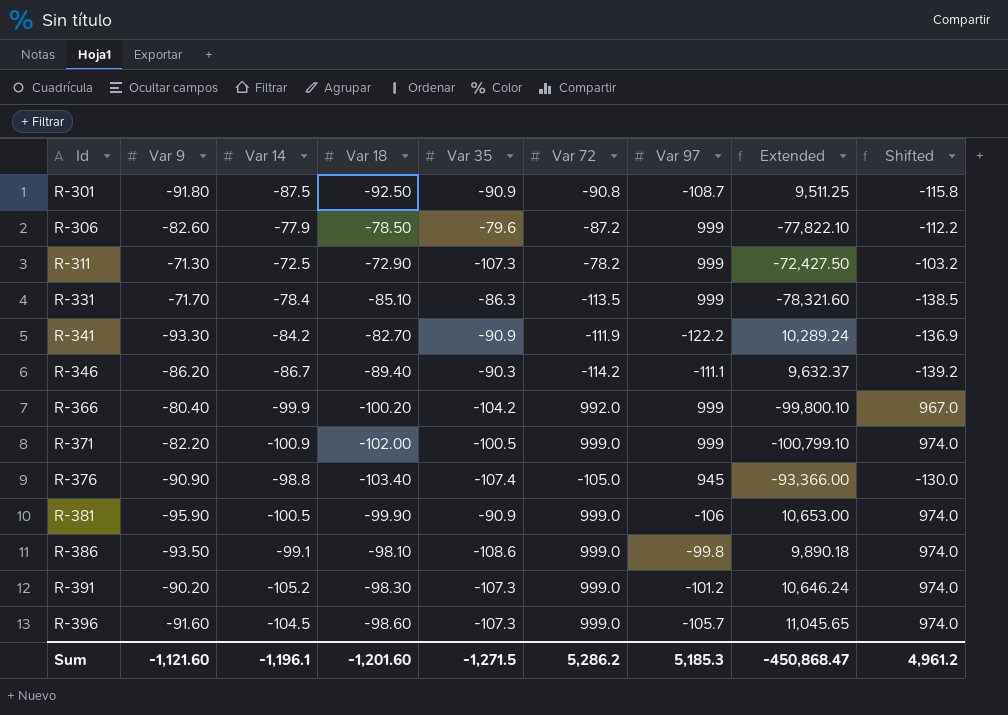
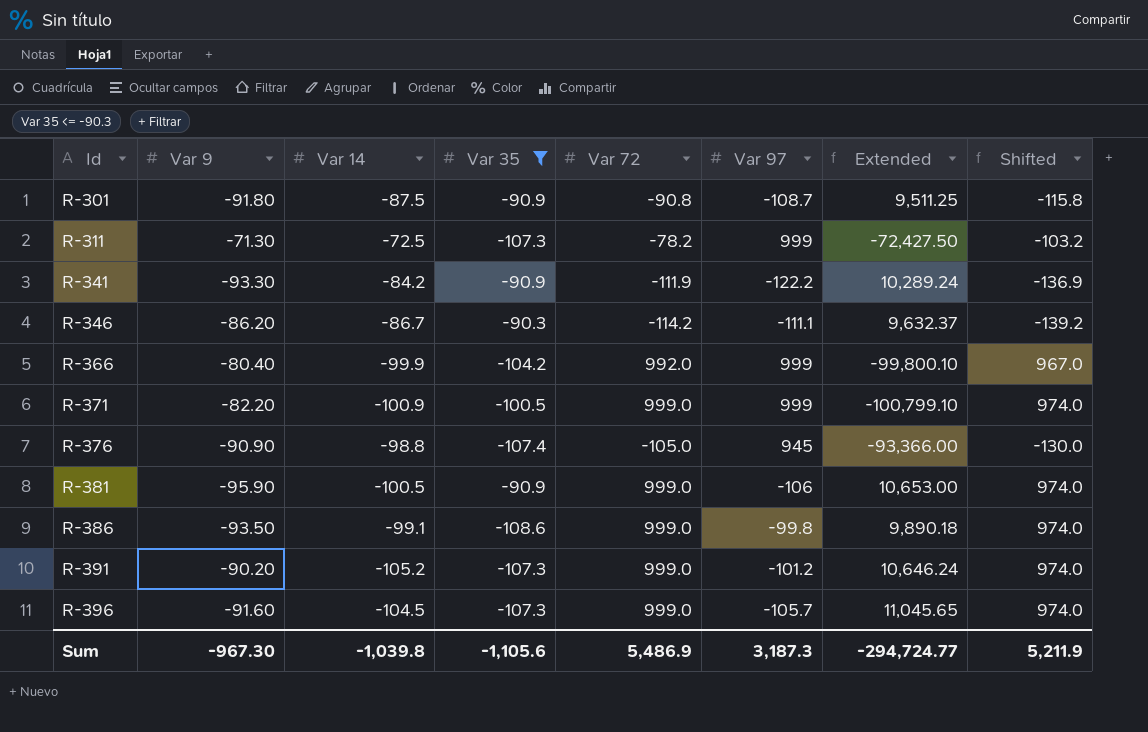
filter: none -> Var 35 <= -90.3
column Var 18 | position: 4 -> none
Sum | Var 9: -1,121.60 -> -967.30
Sum | Var 14: -1,196.1 -> -1,039.8
Sum | Var 35: -1,271.5 -> -1,105.6
Sum | Var 72: 5,286.2 -> 5,486.9
Sum | Var 97: 5,185.3 -> 3,187.3
Sum | Extended: -450,868.47 -> -294,724.77
Sum | Shifted: 4,961.2 -> 5,211.9

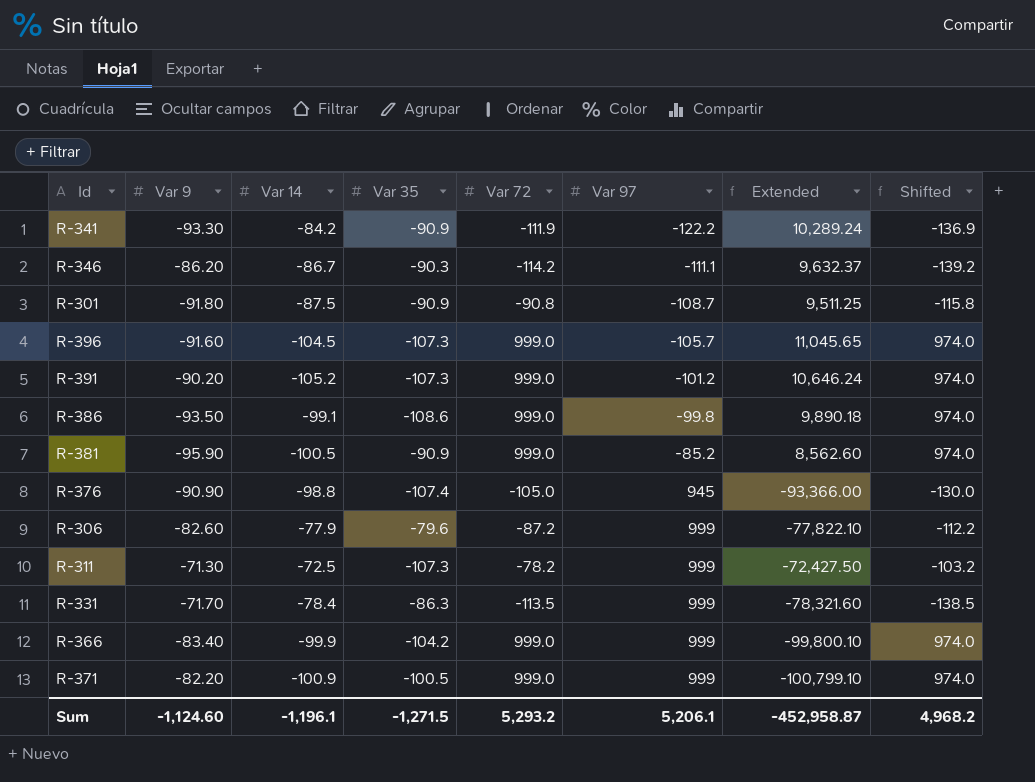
filter: Var 35 <= -90.3 -> none
row order: Id ascending -> Var 97 ascending
R-381 | Var 97: -106 -> -85.2
R-381 | Extended: 10,653.00 -> 8,562.60
R-366 | Var 9: -80.40 -> -83.40
R-366 | Var 72: 992.0 -> 999.0
R-366 | Shifted: 967.0 -> 974.0
Sum | Var 9: -967.30 -> -1,124.60
Sum | Var 14: -1,039.8 -> -1,196.1
Sum | Var 35: -1,105.6 -> -1,271.5
Sum | Var 72: 5,486.9 -> 5,293.2
Sum | Var 97: 3,187.3 -> 5,206.1
Sum | Extended: -294,724.77 -> -452,958.87
Sum | Shifted: 5,211.9 -> 4,968.2

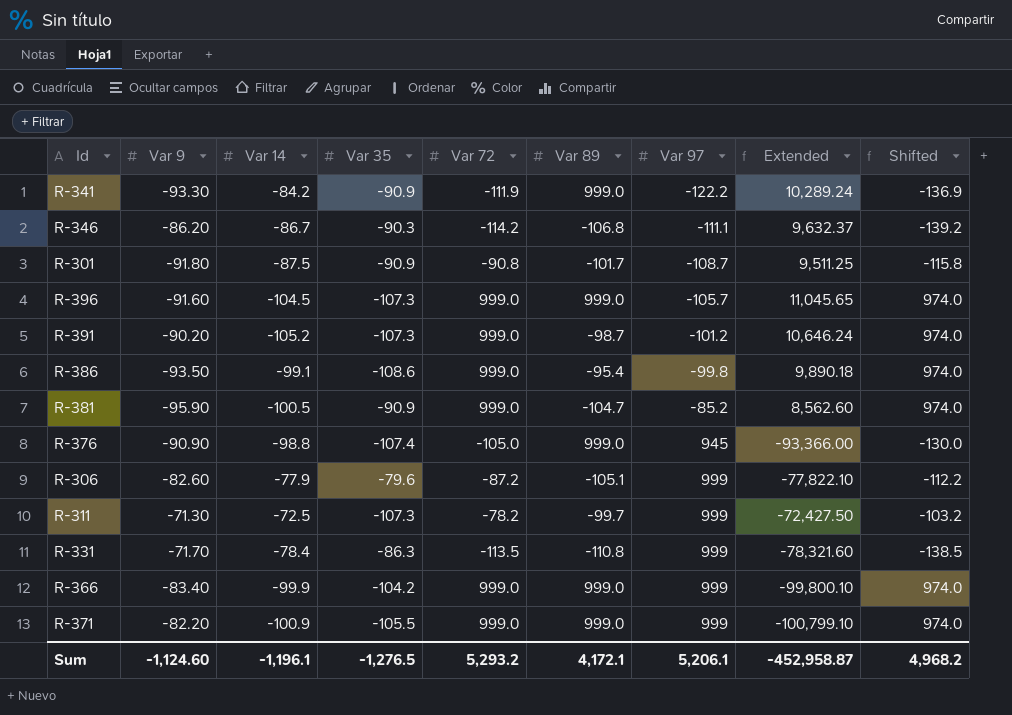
column Var 89 | position: none -> 6
R-371 | Var 35: -100.5 -> -105.5
Sum | Var 35: -1,271.5 -> -1,276.5

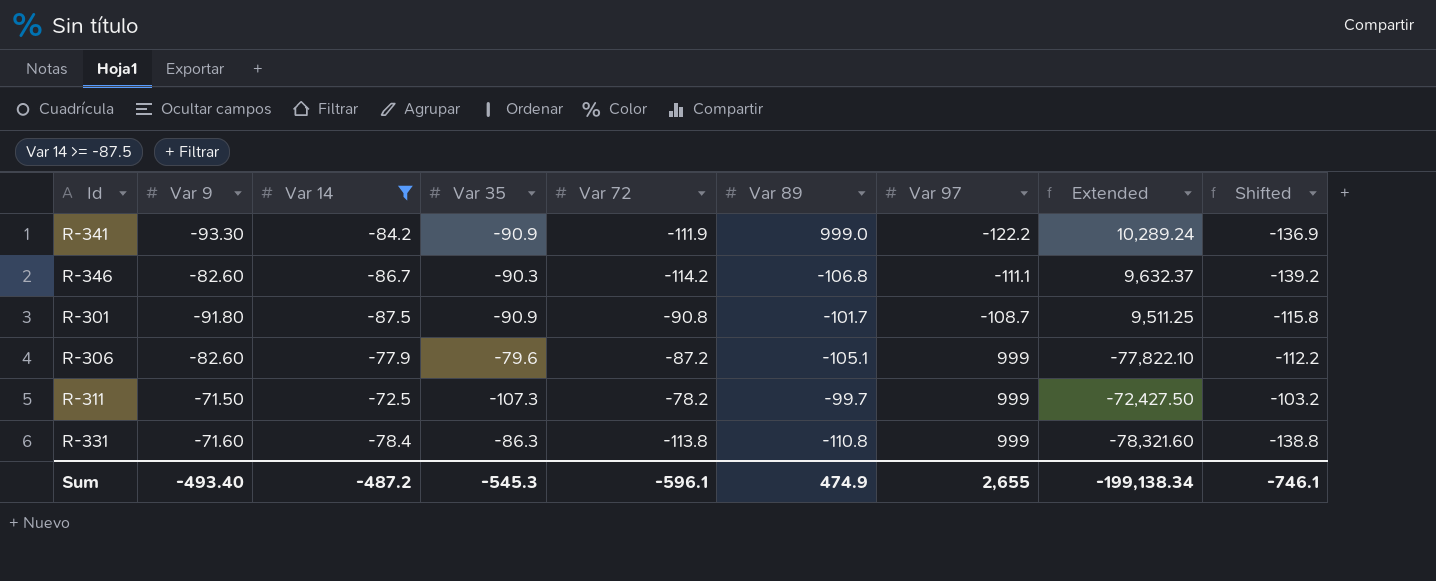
filter: none -> Var 14 >= -87.5
R-346 | Var 9: -86.20 -> -82.60
R-311 | Var 9: -71.30 -> -71.50
R-331 | Var 9: -71.70 -> -71.60
R-331 | Var 72: -113.5 -> -113.8
R-331 | Shifted: -138.5 -> -138.8
Sum | Var 9: -1,124.60 -> -493.40
Sum | Var 14: -1,196.1 -> -487.2
Sum | Var 35: -1,276.5 -> -545.3
Sum | Var 72: 5,293.2 -> -596.1
Sum | Var 89: 4,172.1 -> 474.9
Sum | Var 97: 5,206.1 -> 2,655
Sum | Extended: -452,958.87 -> -199,138.34
Sum | Shifted: 4,968.2 -> -746.1

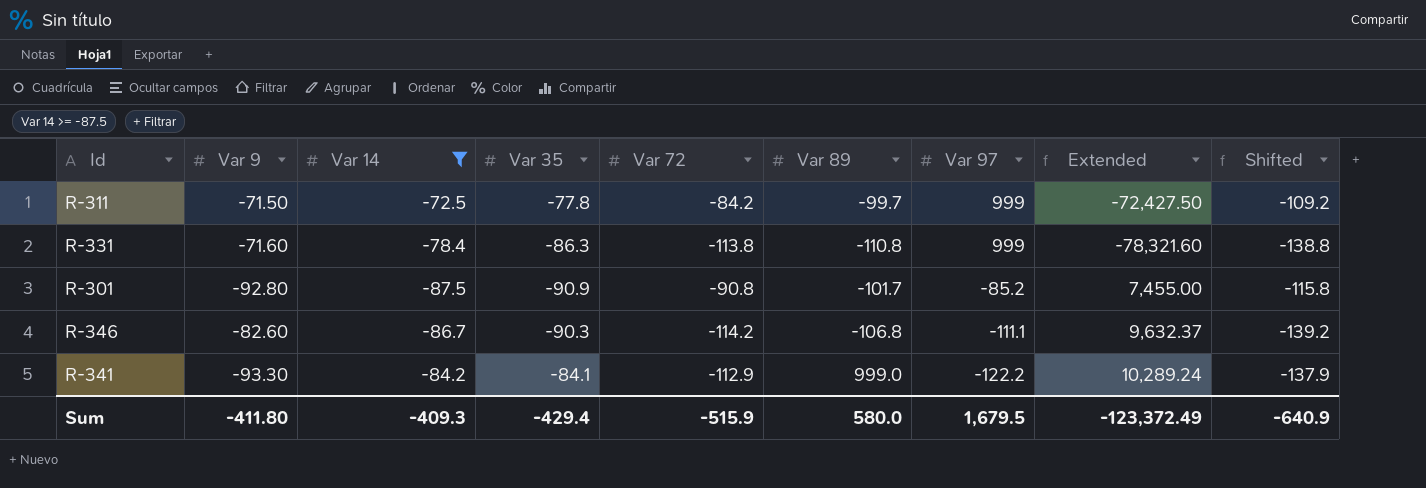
row order: Var 97 ascending -> Var 97 descending
row R-306: -82.60 | -77.9 | -79.6 | -87.2 | -105.1 | 999 | -77,822.10 | -112.2 -> none
R-311 | Var 35: -107.3 -> -77.8
R-311 | Var 72: -78.2 -> -84.2
R-311 | Shifted: -103.2 -> -109.2
R-301 | Var 9: -91.80 -> -92.80
R-301 | Var 97: -108.7 -> -85.2
R-301 | Extended: 9,511.25 -> 7,455.00
R-341 | Var 35: -90.9 -> -84.1
R-341 | Var 72: -111.9 -> -112.9
R-341 | Shifted: -136.9 -> -137.9
Sum | Var 9: -493.40 -> -411.80
Sum | Var 14: -487.2 -> -409.3
Sum | Var 35: -545.3 -> -429.4
Sum | Var 72: -596.1 -> -515.9
Sum | Var 89: 474.9 -> 580.0
Sum | Var 97: 2,655 -> 1,679.5
Sum | Extended: -199,138.34 -> -123,372.49
Sum | Shifted: -746.1 -> -640.9

